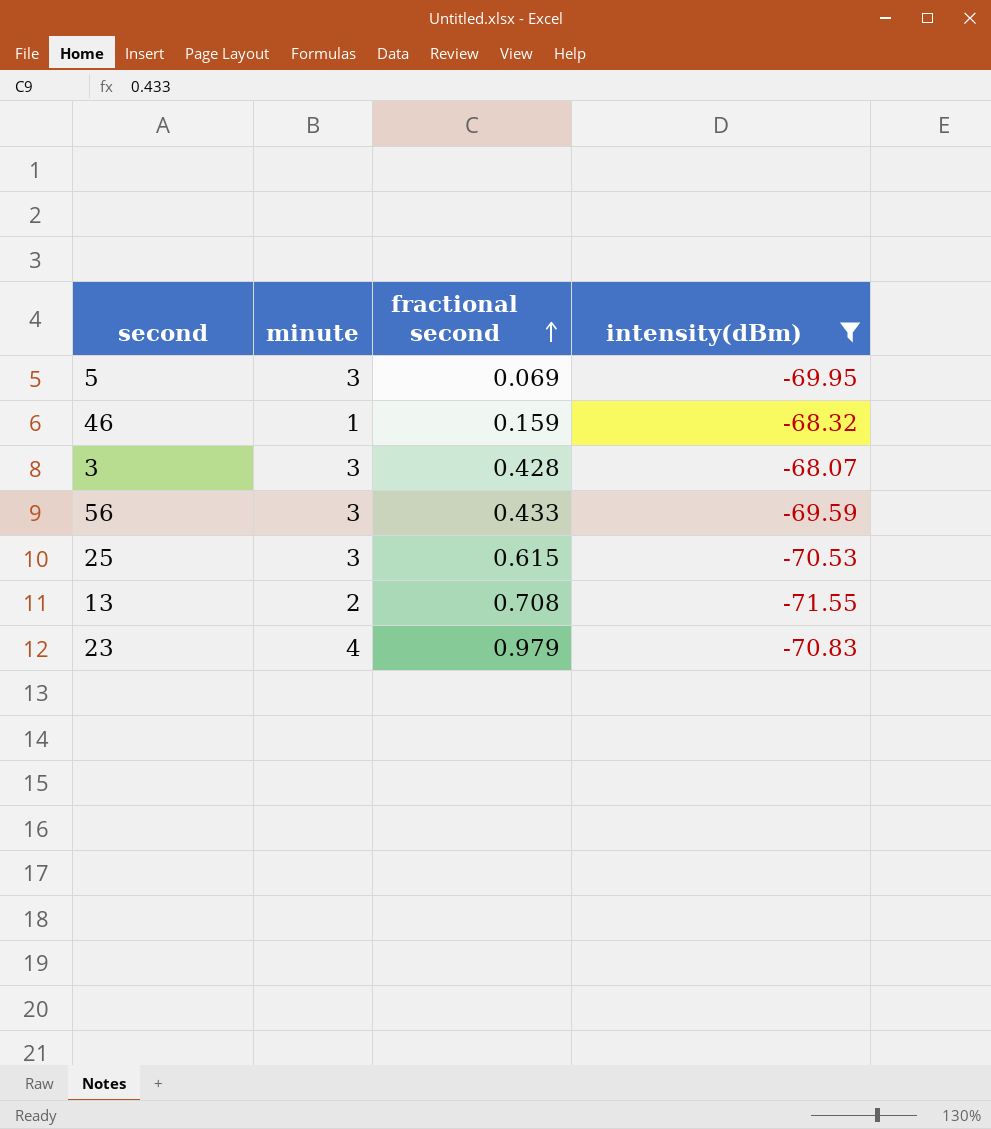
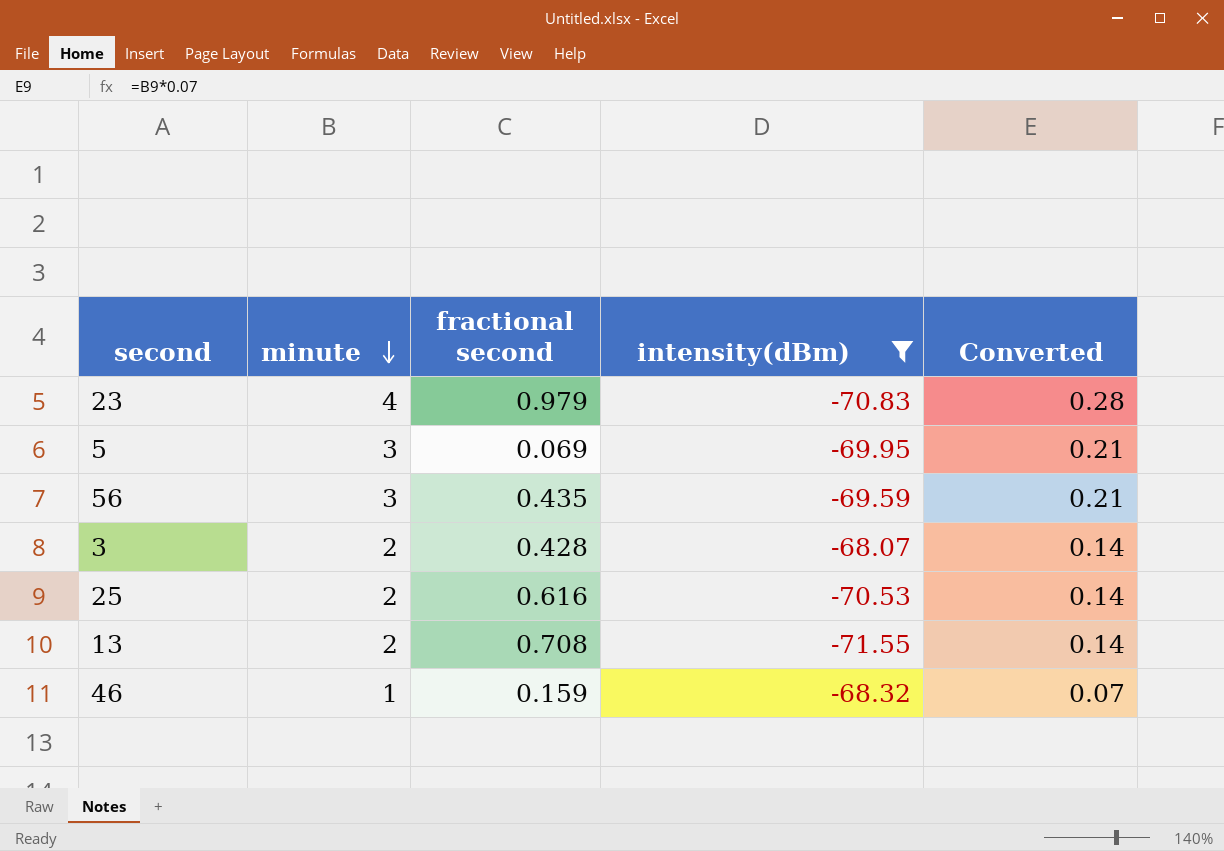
row order: fractional second ascending -> minute descending
column Converted | formula: none -> [minute] * 0.07
56 | fractional second: 0.433 -> 0.435
3 | minute: 3 -> 2
25 | minute: 3 -> 2
25 | fractional second: 0.615 -> 0.616

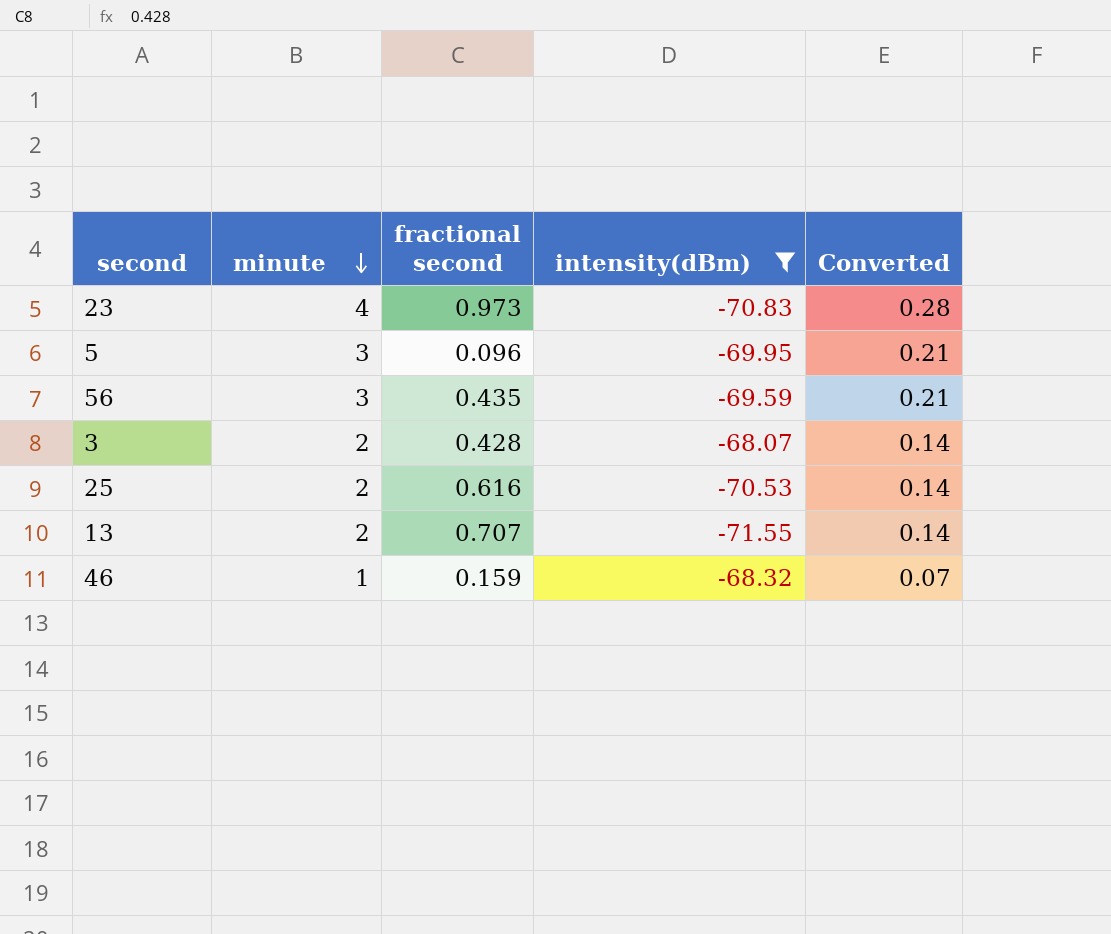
23 | fractional second: 0.979 -> 0.973
5 | fractional second: 0.069 -> 0.096
13 | fractional second: 0.708 -> 0.707

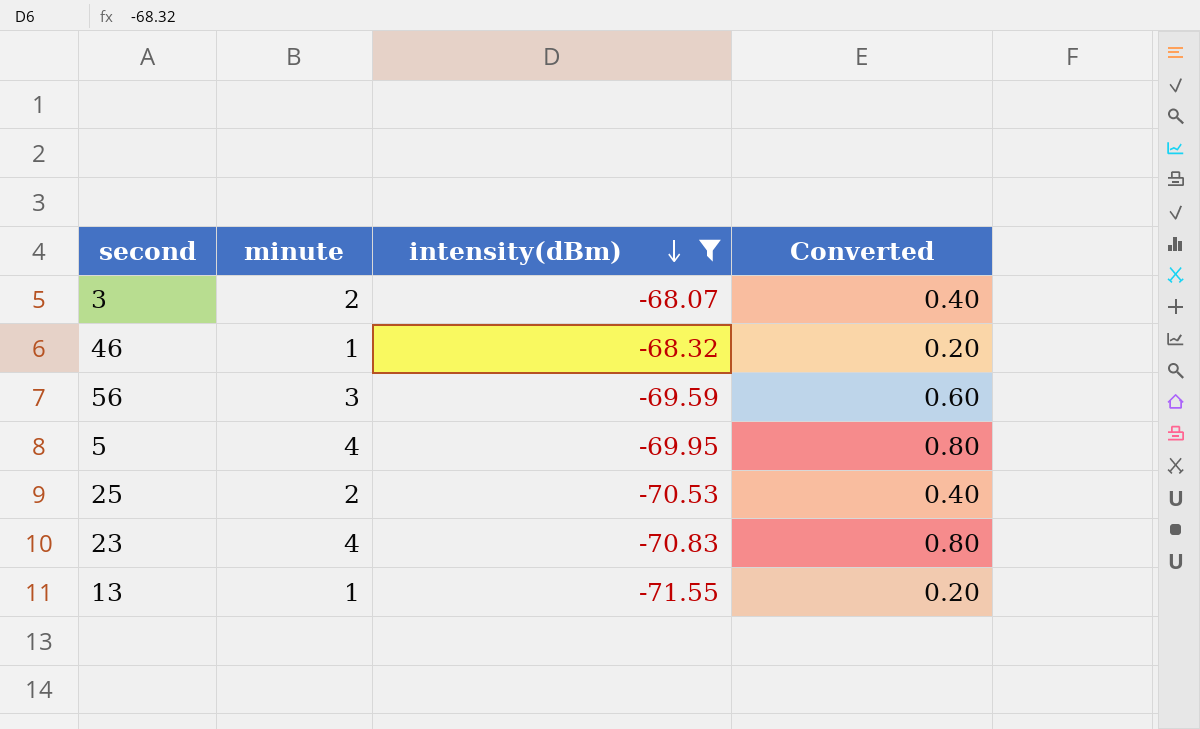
row order: minute descending -> intensity(dBm) descending
column fractional second | position: 3 -> none
column Converted | formula: [minute] * 0.07 -> [minute] * 0.2
5 | minute: 3 -> 4
13 | minute: 2 -> 1

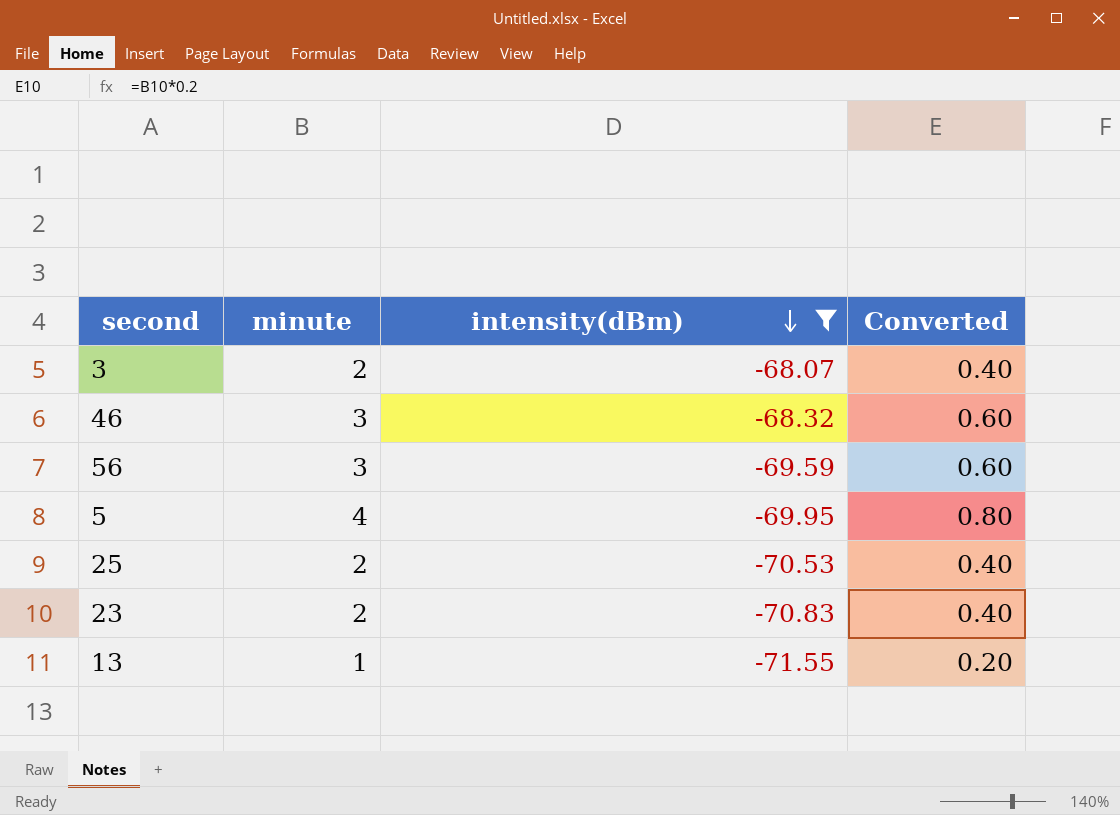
46 | minute: 1 -> 3
46 | Converted: 0.20 -> 0.60
23 | minute: 4 -> 2
23 | Converted: 0.80 -> 0.40

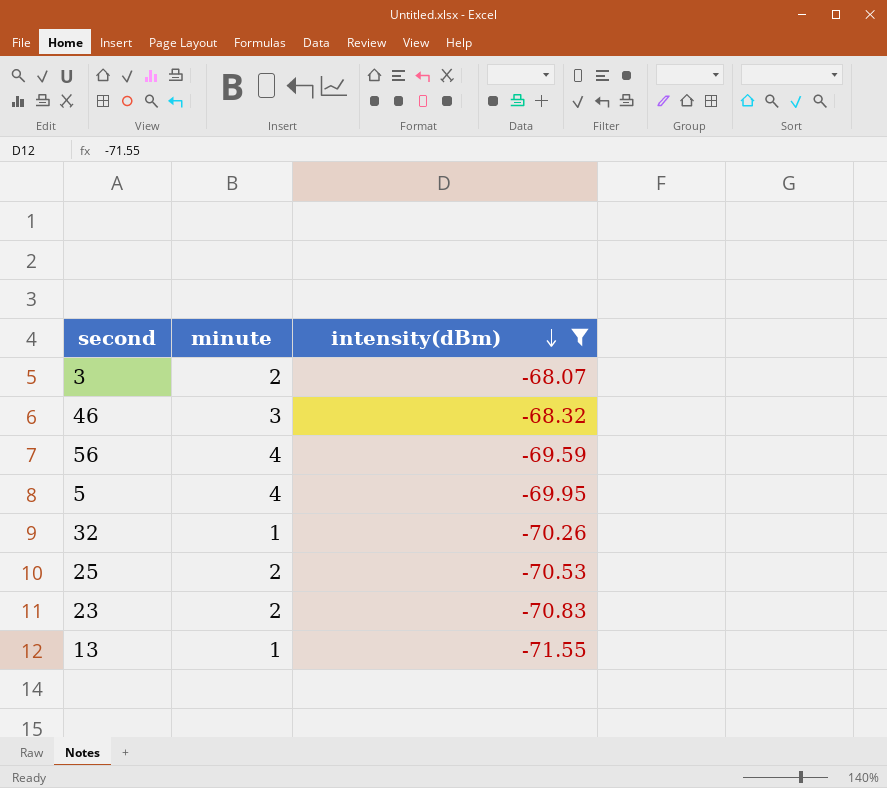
column Converted | formula: [minute] * 0.2 -> none
56 | minute: 3 -> 4
row 32: none -> 1 | -70.26

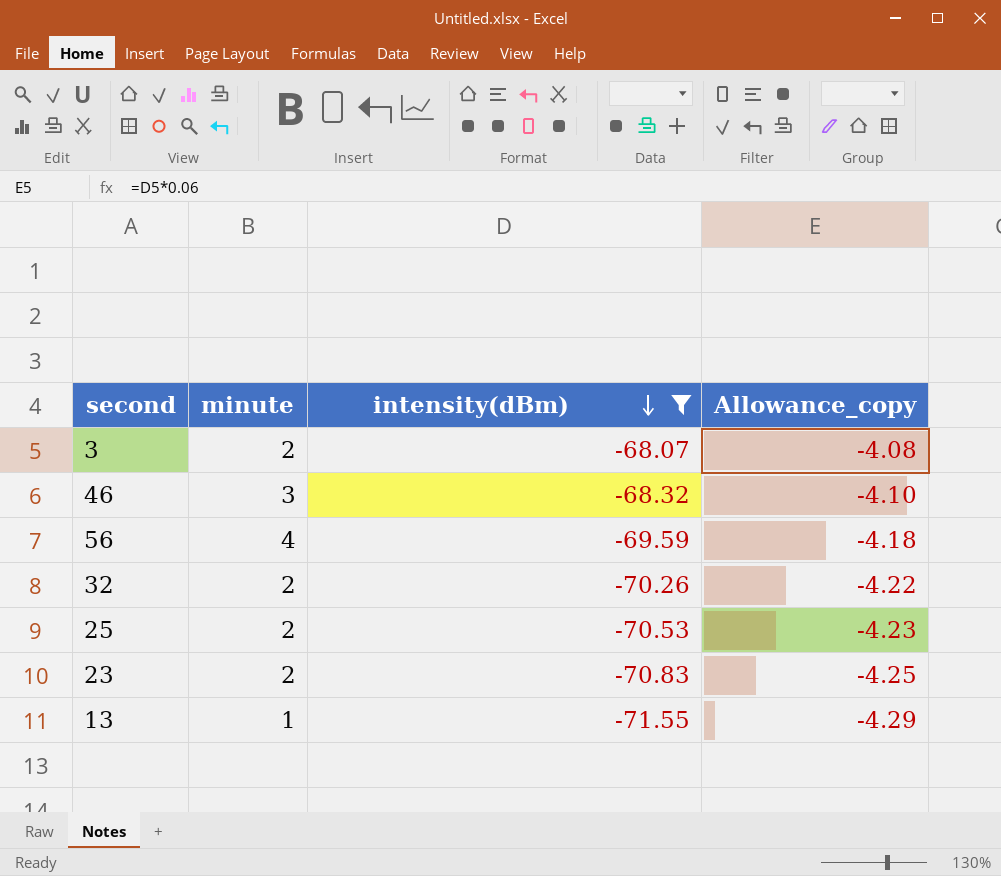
column Allowance_copy | formula: none -> [intensity(dBm)] * 0.06
row 5: 4 | -69.95 -> none
32 | minute: 1 -> 2

